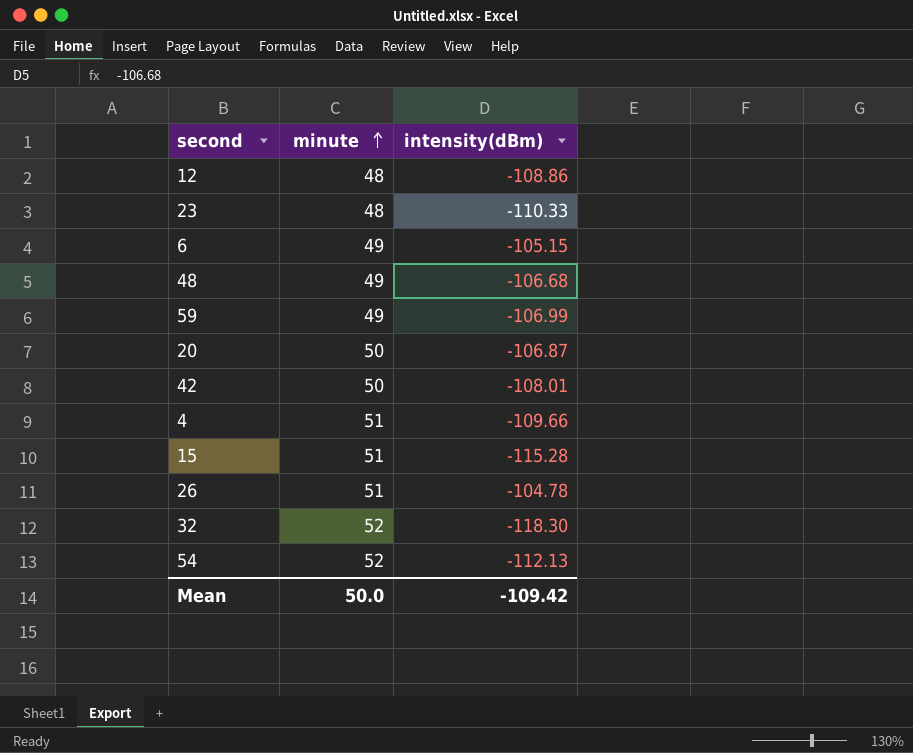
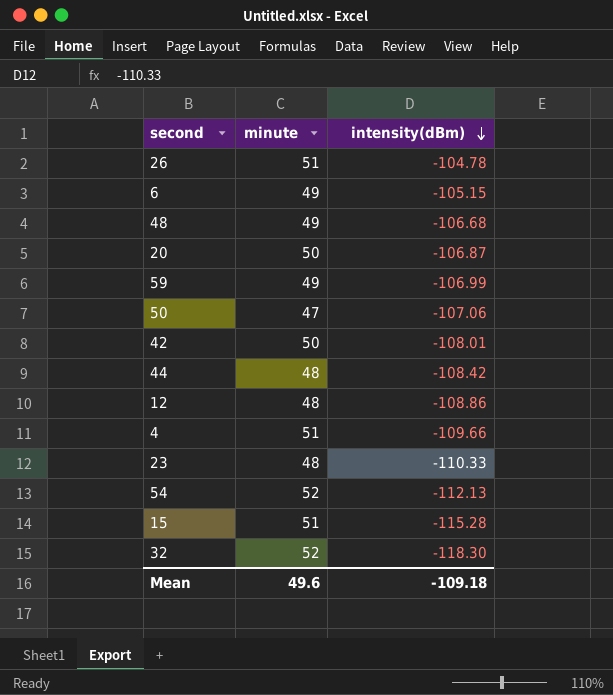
row order: minute ascending -> intensity(dBm) descending
row 50: none -> 47 | -107.06
row 44: none -> 48 | -108.42
Mean | minute: 50.0 -> 49.6
Mean | intensity(dBm): -109.42 -> -109.18

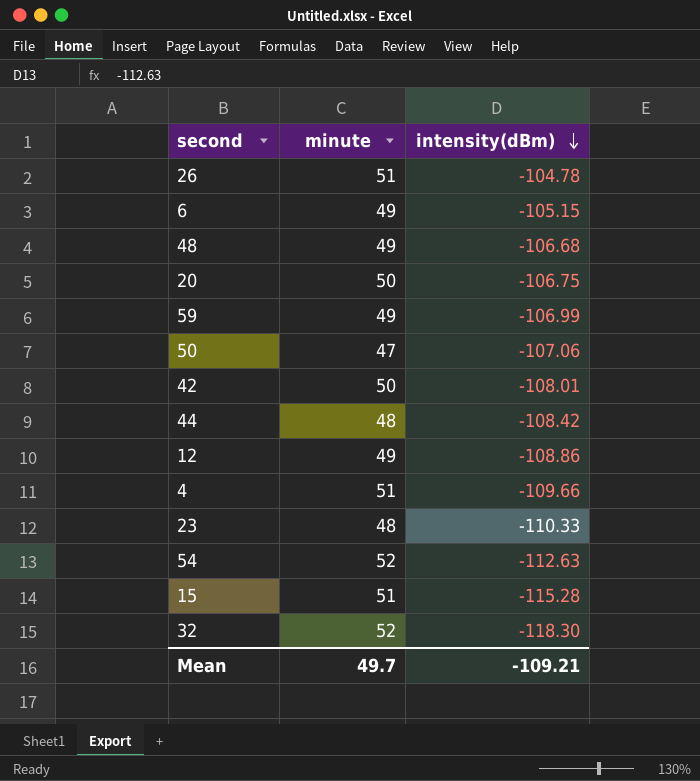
20 | intensity(dBm): -106.87 -> -106.75
12 | minute: 48 -> 49
54 | intensity(dBm): -112.13 -> -112.63
Mean | minute: 49.6 -> 49.7
Mean | intensity(dBm): -109.18 -> -109.21

